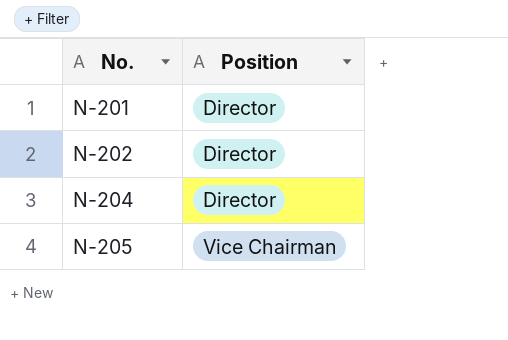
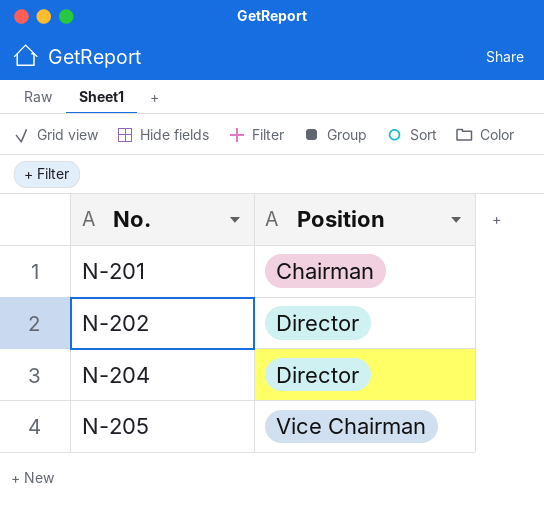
N-201 | Position: Director -> Chairman

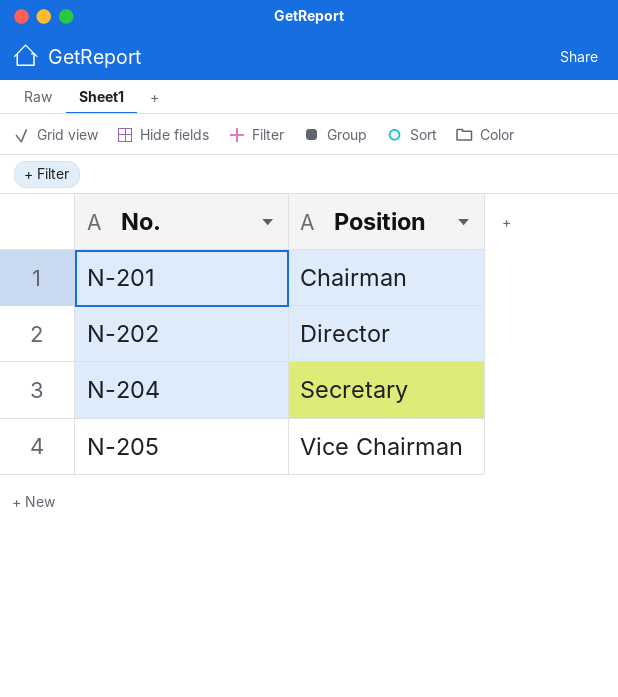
N-204 | Position: Director -> Secretary

